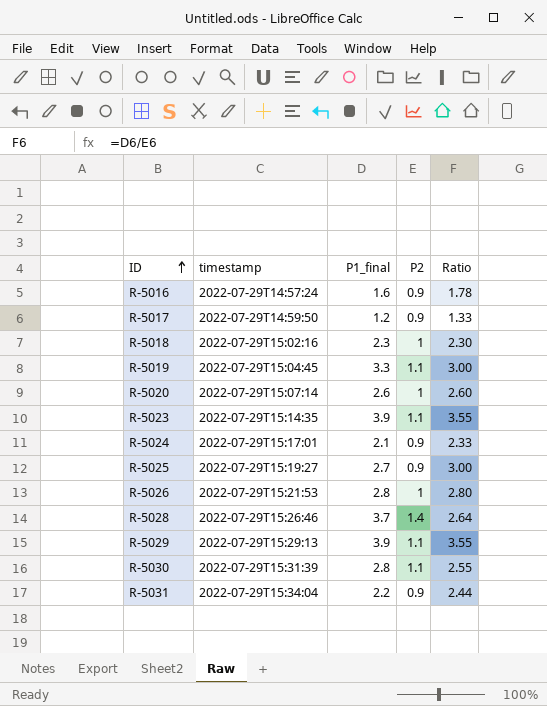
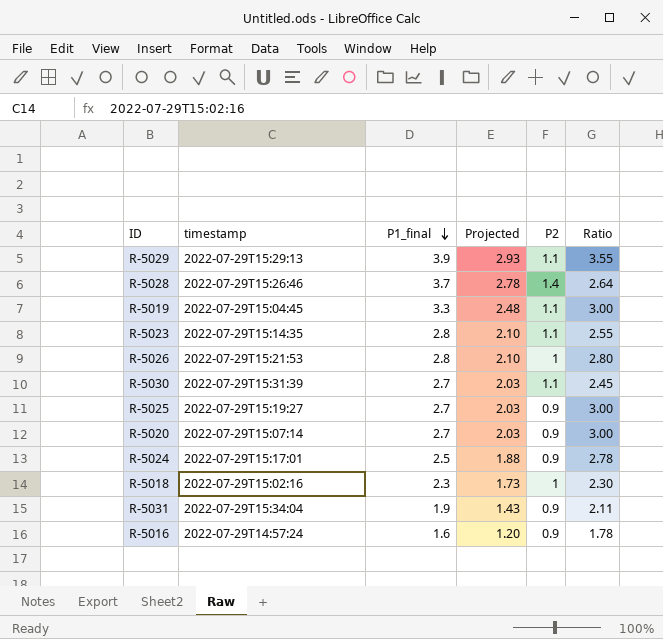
row order: ID ascending -> P1_final descending
column Projected | formula: none -> [P1_final] * 0.75
row R-5017: 2022-07-29T14:59:50 | 1.2 | 0.9 | 1.33 -> none
R-5023 | P1_final: 3.9 -> 2.8
R-5023 | Ratio: 3.55 -> 2.55
R-5030 | P1_final: 2.8 -> 2.7
R-5030 | Ratio: 2.55 -> 2.45
R-5020 | P1_final: 2.6 -> 2.7
R-5020 | P2: 1 -> 0.9
R-5020 | Ratio: 2.60 -> 3.00
R-5024 | P1_final: 2.1 -> 2.5
R-5024 | Ratio: 2.33 -> 2.78
R-5031 | P1_final: 2.2 -> 1.9
R-5031 | Ratio: 2.44 -> 2.11

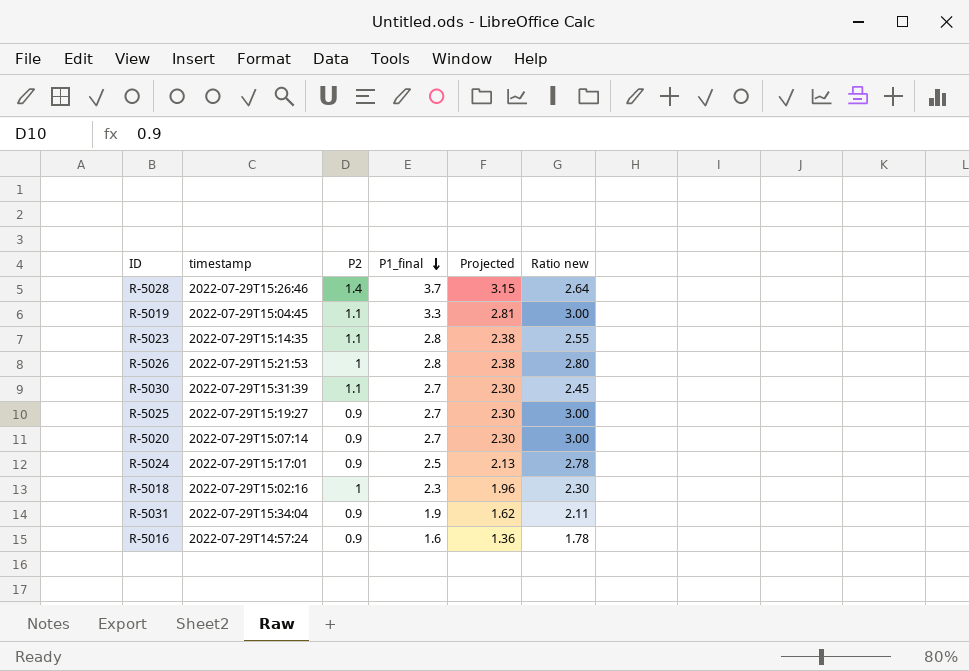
column P2 | position: 5 -> 3
column Projected | formula: [P1_final] * 0.75 -> [P1_final] * 0.85
column name: Ratio -> Ratio new
row R-5029: 2022-07-29T15:29:13 | 3.9 | 2.93 | 1.1 | 3.55 -> none

